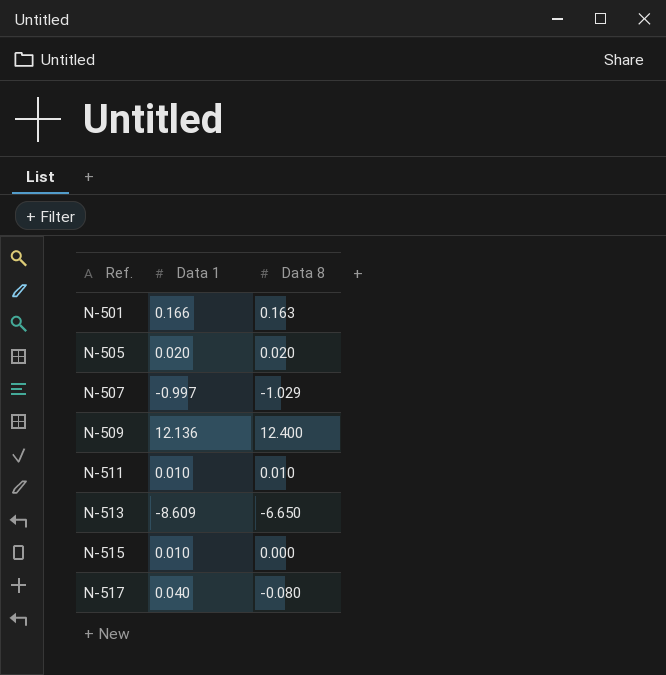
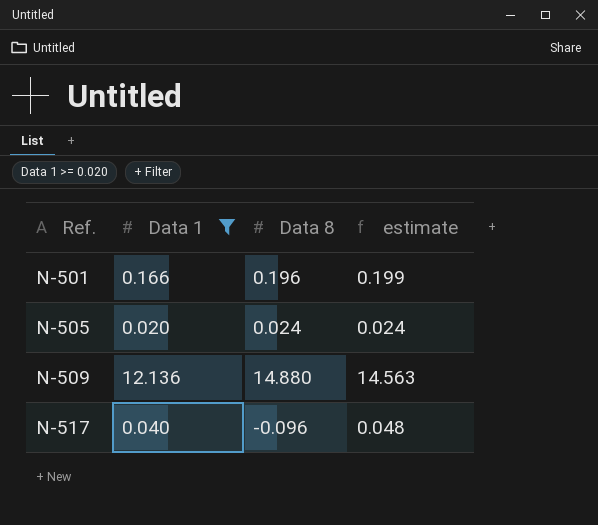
filter: none -> Data 1 >= 0.020
column estimate | formula: none -> [Data 1] * 1.2
N-501 | Data 8: 0.163 -> 0.196
N-505 | Data 8: 0.020 -> 0.024
N-509 | Data 8: 12.400 -> 14.880
N-517 | Data 8: -0.080 -> -0.096

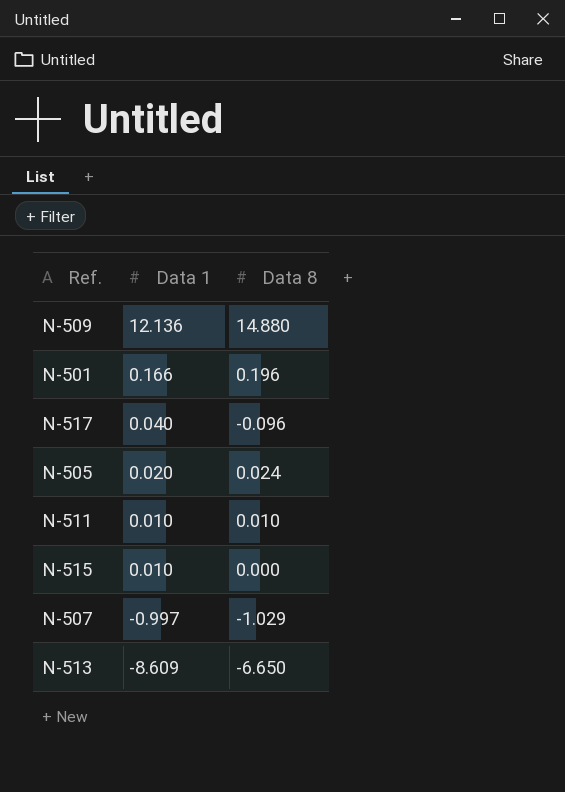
filter: Data 1 >= 0.020 -> none
row order: Ref. ascending -> Data 1 descending
column estimate | formula: [Data 1] * 1.2 -> none

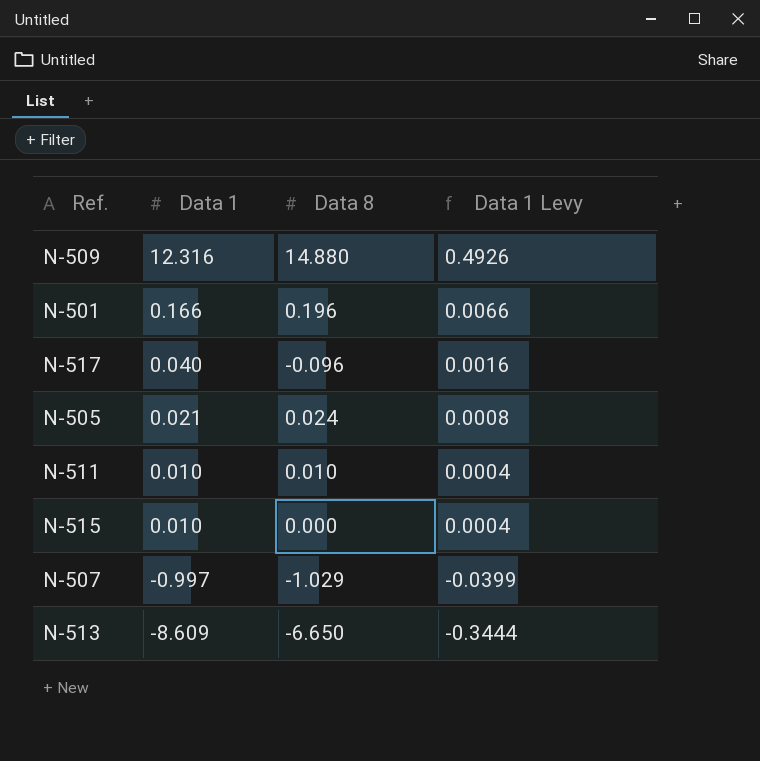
column Data 1 Levy | formula: none -> [Data 1] * 0.04
N-509 | Data 1: 12.136 -> 12.316
N-505 | Data 1: 0.020 -> 0.021

